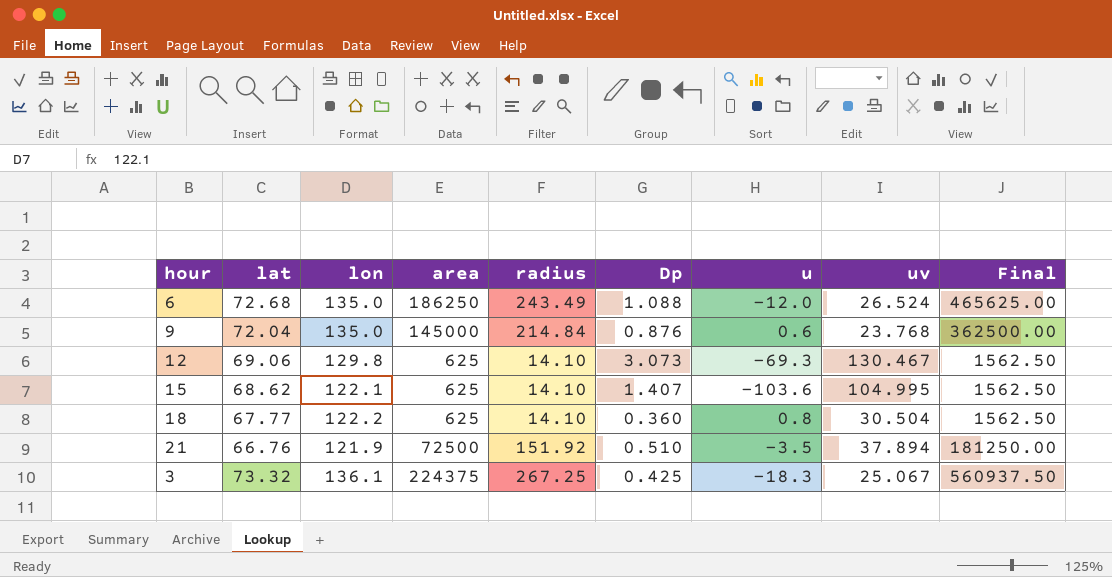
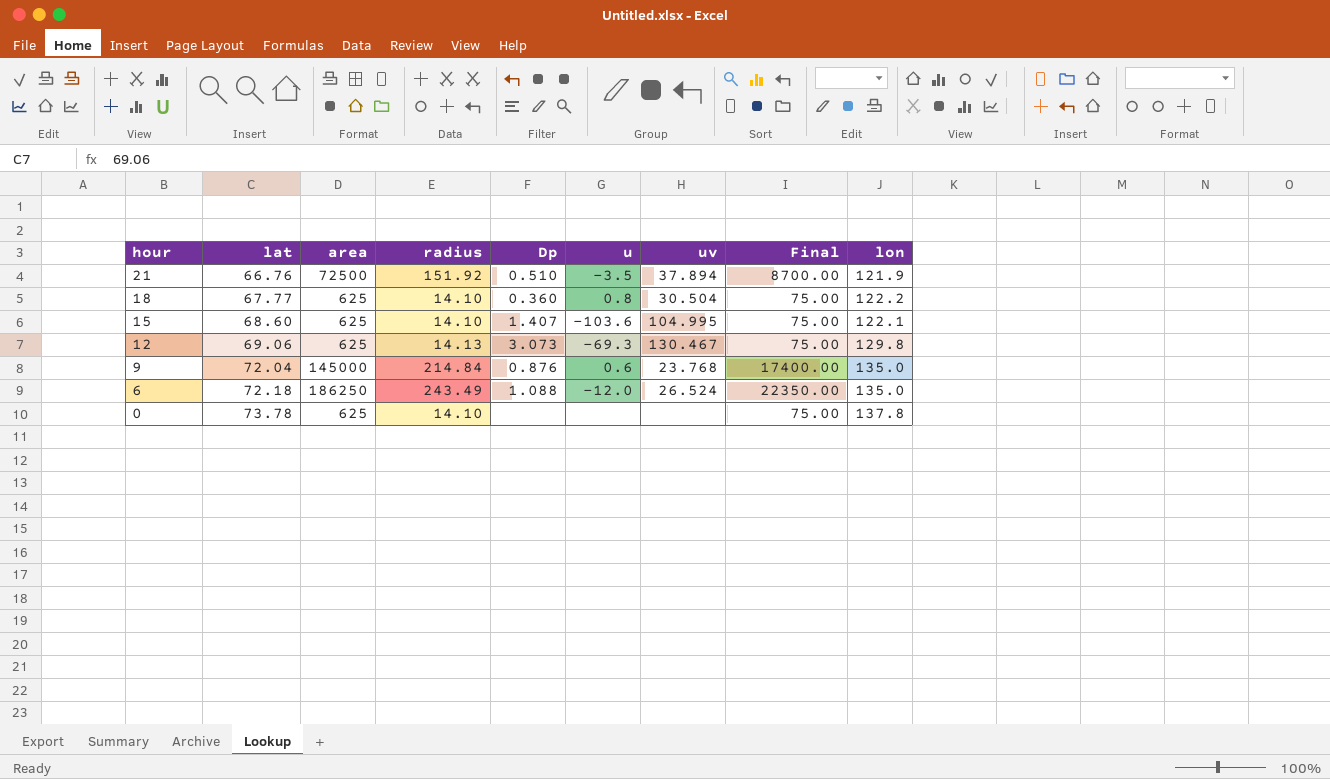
row order: none -> hour descending
column Final | formula: [area] * 2.5 -> [area] * 0.12
column lon | position: 3 -> 9
row 3: 73.32 | 136.1 | 224375 | 267.25 | 0.425 | -18.3 | 25.067 | 560937.50 -> none
15 | lat: 68.62 -> 68.60
12 | radius: 14.10 -> 14.13
6 | lat: 72.68 -> 72.18
row 0: none -> 73.78 | 625 | 14.10 | none | none | none | 75.00 | 137.8

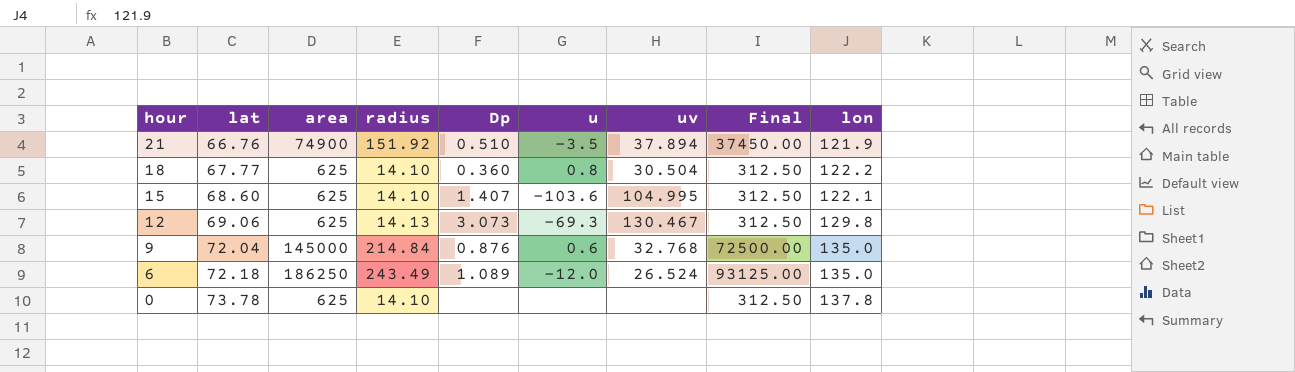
column Final | formula: [area] * 0.12 -> [area] * 0.5
21 | area: 72500 -> 74900
9 | uv: 23.768 -> 32.768
6 | Dp: 1.088 -> 1.089

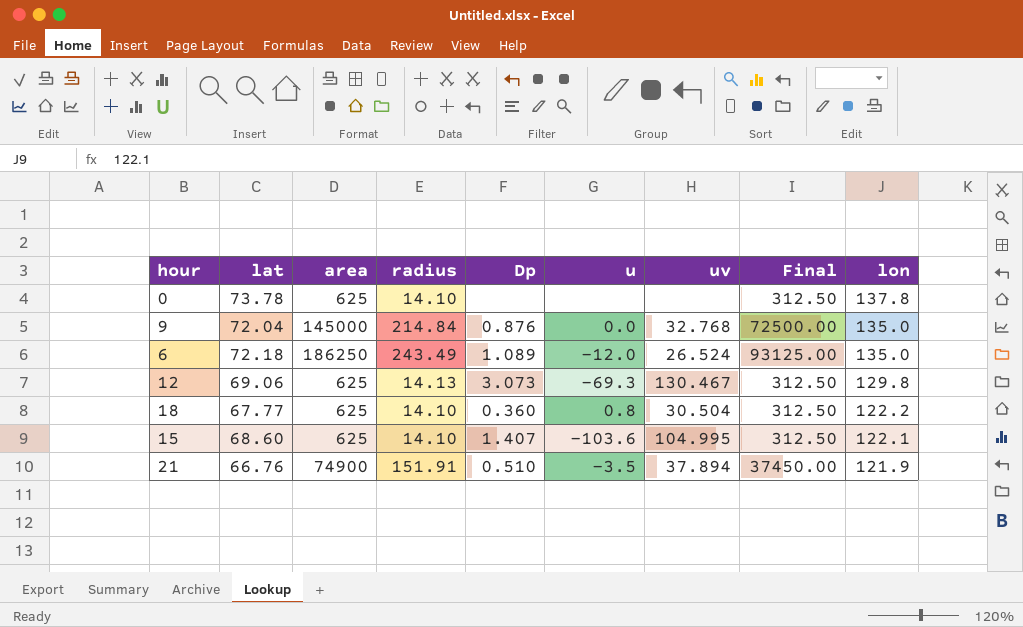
row order: hour descending -> lon descending
9 | u: 0.6 -> 0.0
21 | radius: 151.92 -> 151.91

